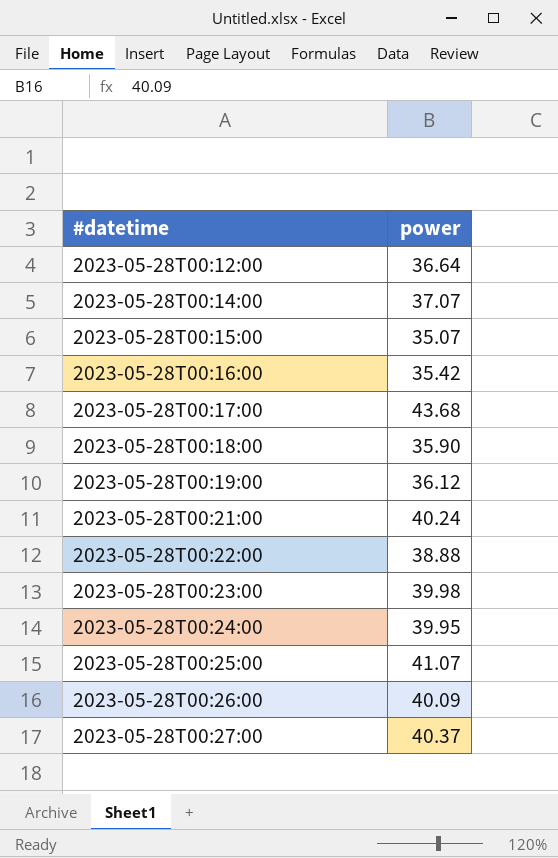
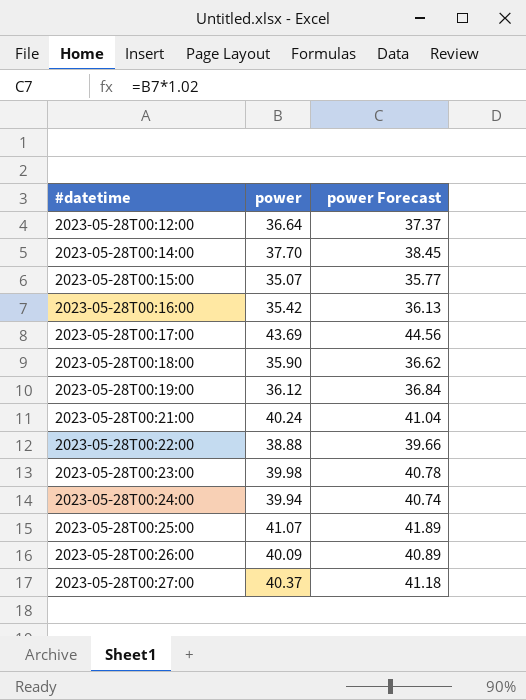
column power Forecast | formula: none -> [power] * 1.02
2023-05-28T00:14:00 | power: 37.07 -> 37.70
2023-05-28T00:17:00 | power: 43.68 -> 43.69
2023-05-28T00:24:00 | power: 39.95 -> 39.94

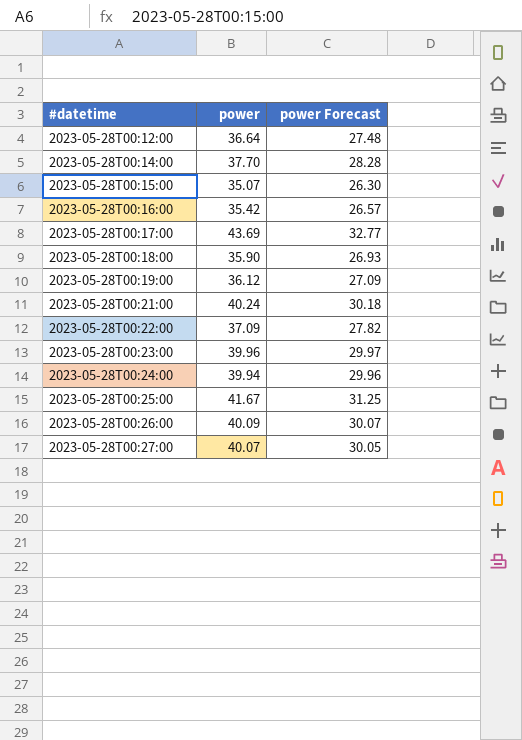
column power Forecast | formula: [power] * 1.02 -> [power] * 0.75
2023-05-28T00:22:00 | power: 38.88 -> 37.09
2023-05-28T00:23:00 | power: 39.98 -> 39.96
2023-05-28T00:25:00 | power: 41.07 -> 41.67
2023-05-28T00:27:00 | power: 40.37 -> 40.07

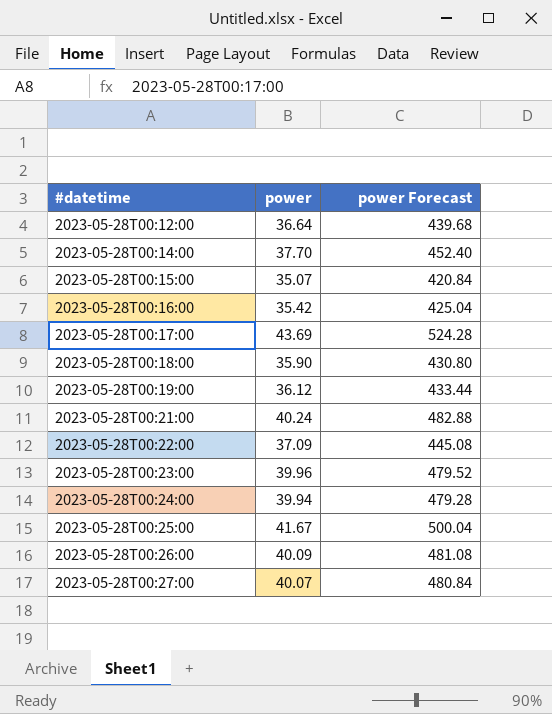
column power Forecast | formula: [power] * 0.75 -> [power] * 12

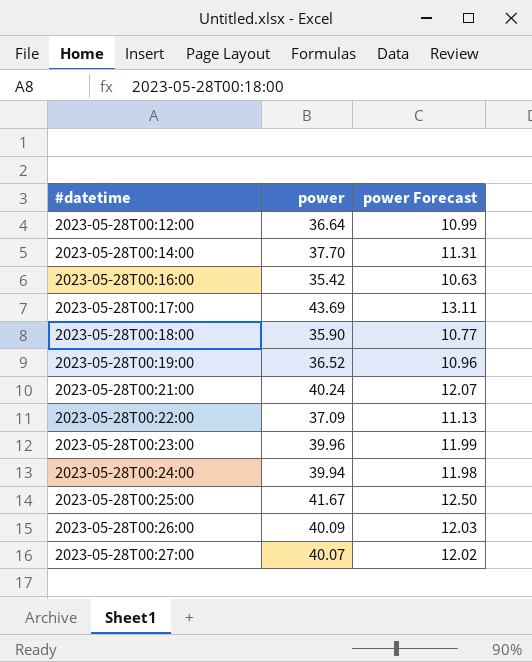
column power Forecast | formula: [power] * 12 -> [power] * 0.3
row 2023-05-28T00:15:00: 35.07 | 420.84 -> none
2023-05-28T00:19:00 | power: 36.12 -> 36.52

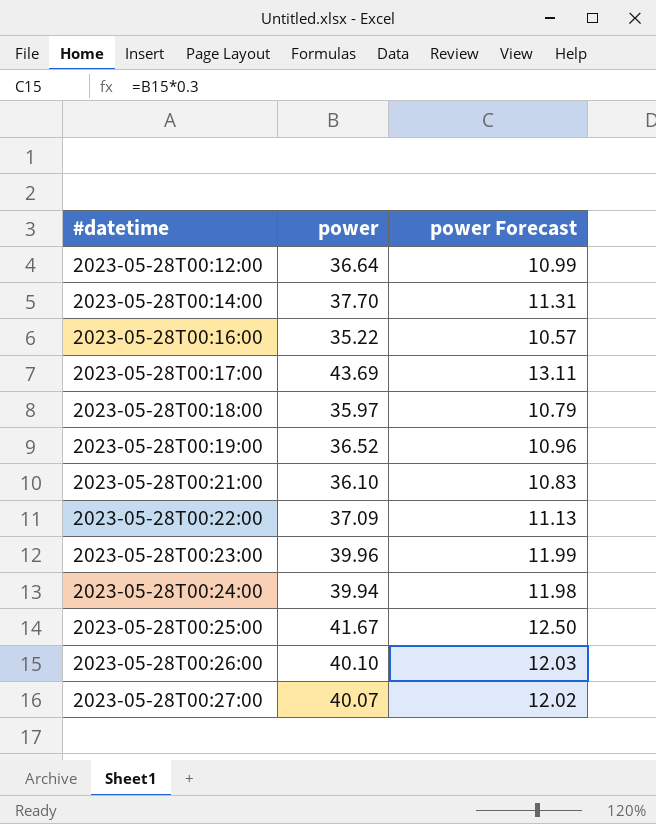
2023-05-28T00:16:00 | power: 35.42 -> 35.22
2023-05-28T00:16:00 | power Forecast: 10.63 -> 10.57
2023-05-28T00:18:00 | power: 35.90 -> 35.97
2023-05-28T00:18:00 | power Forecast: 10.77 -> 10.79
2023-05-28T00:21:00 | power: 40.24 -> 36.10
2023-05-28T00:21:00 | power Forecast: 12.07 -> 10.83
2023-05-28T00:26:00 | power: 40.09 -> 40.10

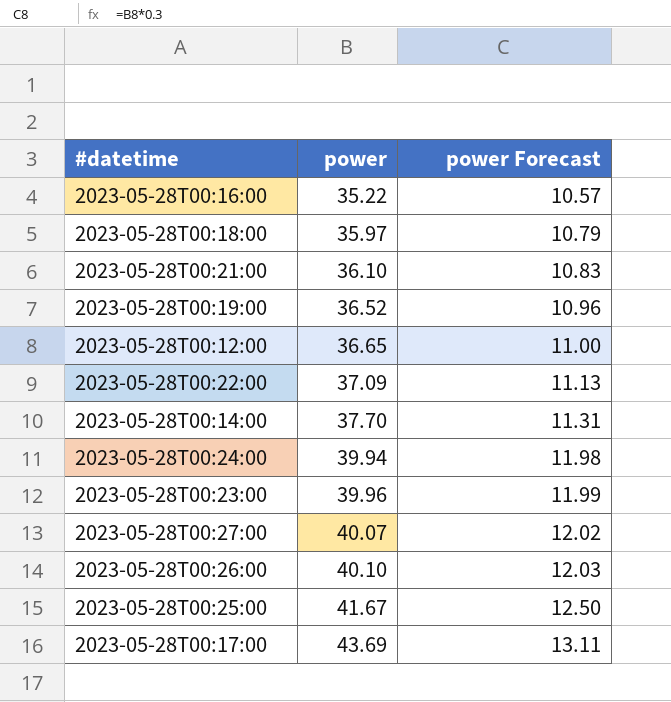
row order: #datetime ascending -> power ascending
2023-05-28T00:12:00 | power: 36.64 -> 36.65
2023-05-28T00:12:00 | power Forecast: 10.99 -> 11.00

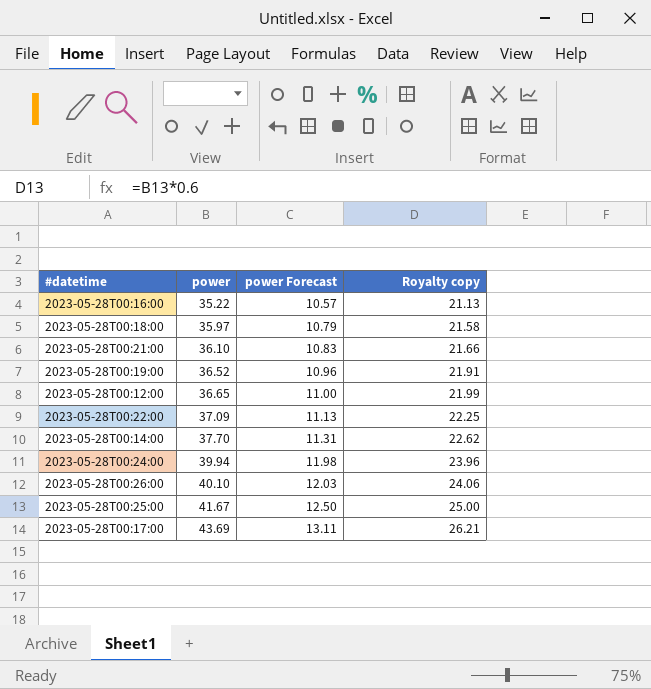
column Royalty copy | formula: none -> [power] * 0.6
row 2023-05-28T00:23:00: 39.96 | 11.99 -> none
row 2023-05-28T00:27:00: 40.07 | 12.02 -> none

